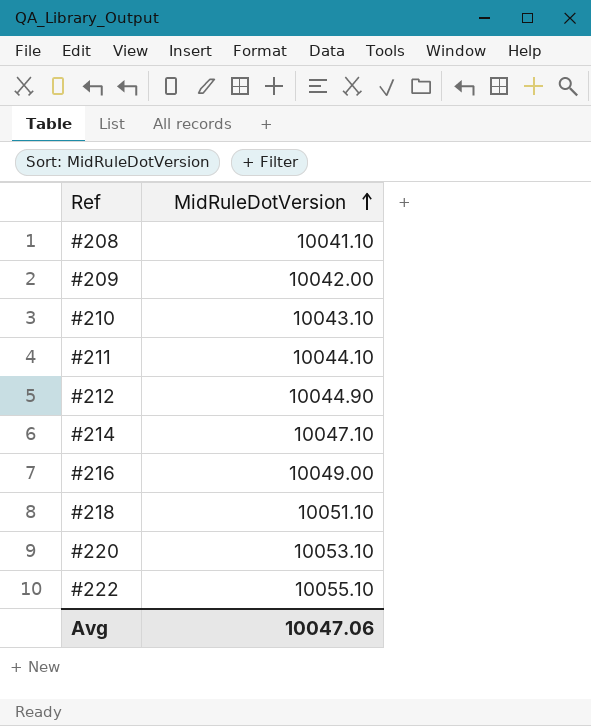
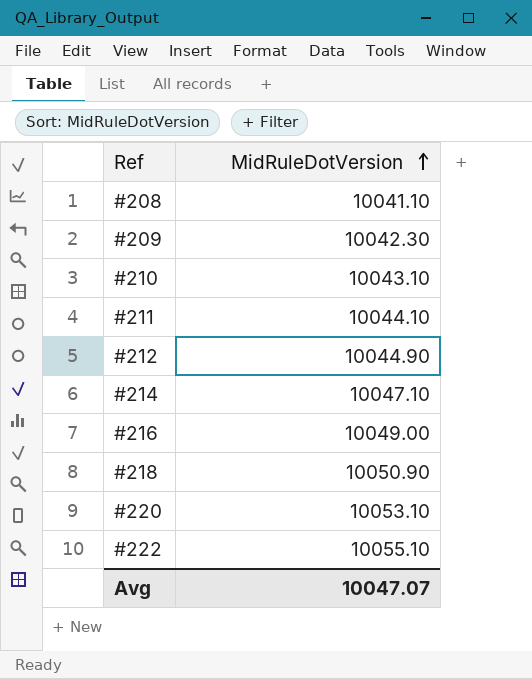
#209 | MidRuleDotVersion: 10042.00 -> 10042.30
#218 | MidRuleDotVersion: 10051.10 -> 10050.90
Avg | MidRuleDotVersion: 10047.06 -> 10047.07

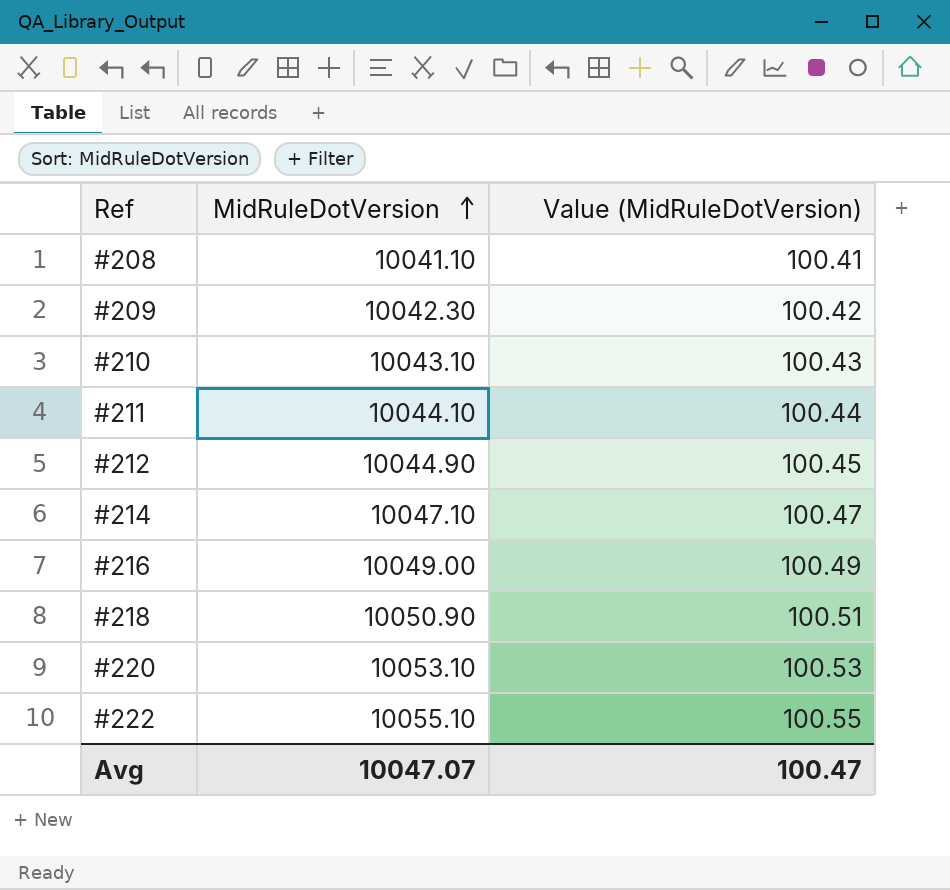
column Value (MidRuleDotVersion) | formula: none -> [MidRuleDotVersion] * 0.01

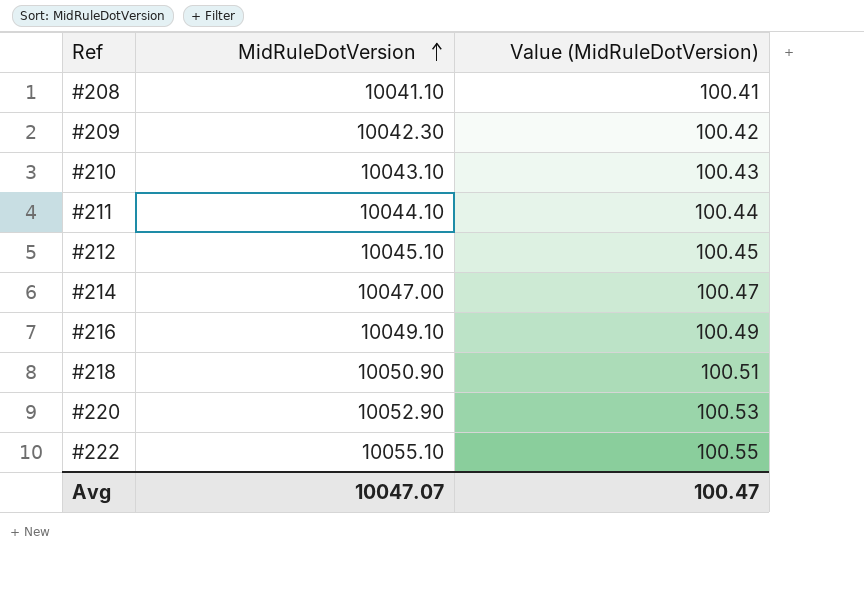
#212 | MidRuleDotVersion: 10044.90 -> 10045.10
#214 | MidRuleDotVersion: 10047.10 -> 10047.00
#216 | MidRuleDotVersion: 10049.00 -> 10049.10
#220 | MidRuleDotVersion: 10053.10 -> 10052.90

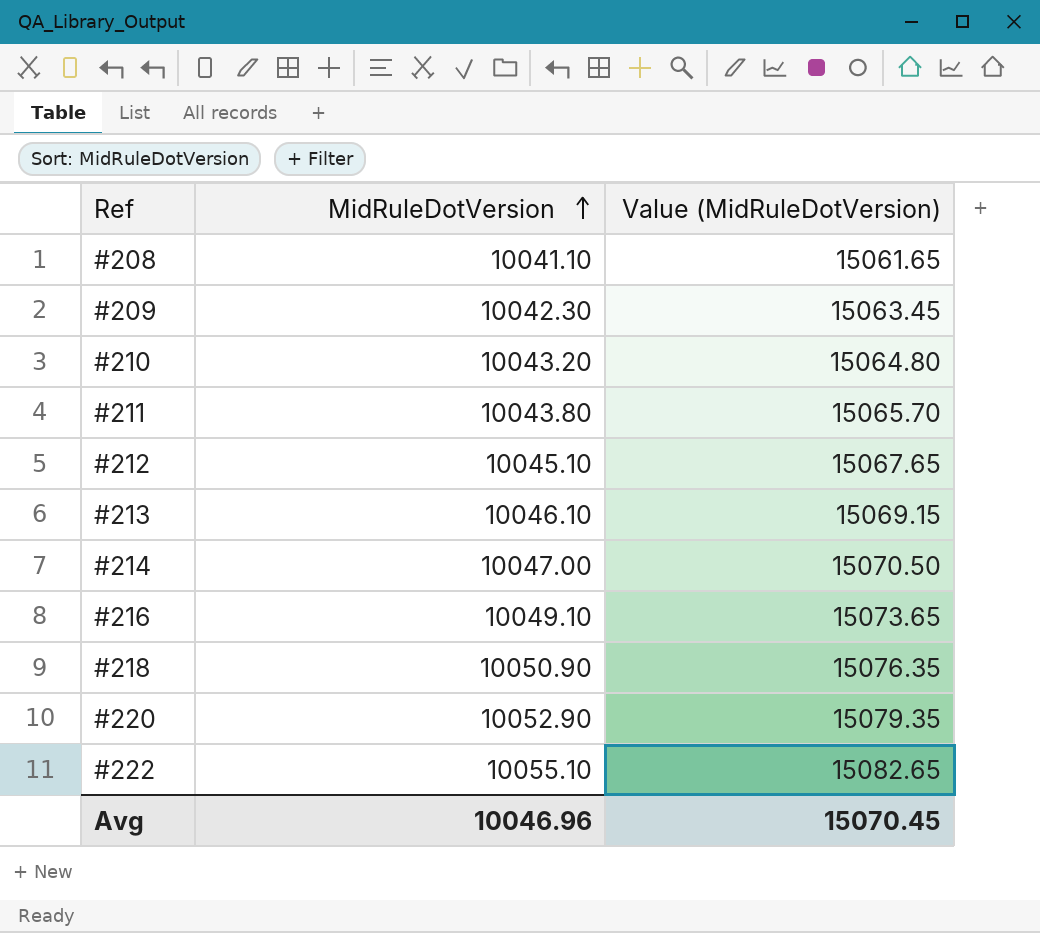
column Value (MidRuleDotVersion) | formula: [MidRuleDotVersion] * 0.01 -> [MidRuleDotVersion] * 1.5
#210 | MidRuleDotVersion: 10043.10 -> 10043.20
#211 | MidRuleDotVersion: 10044.10 -> 10043.80
row #213: none -> 10046.10 | 15069.15
Avg | MidRuleDotVersion: 10047.07 -> 10046.96
Avg | Value (MidRuleDotVersion): 100.47 -> 15070.45

